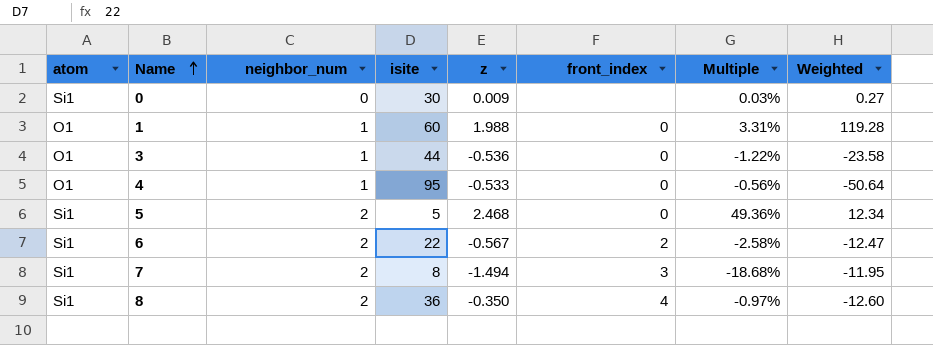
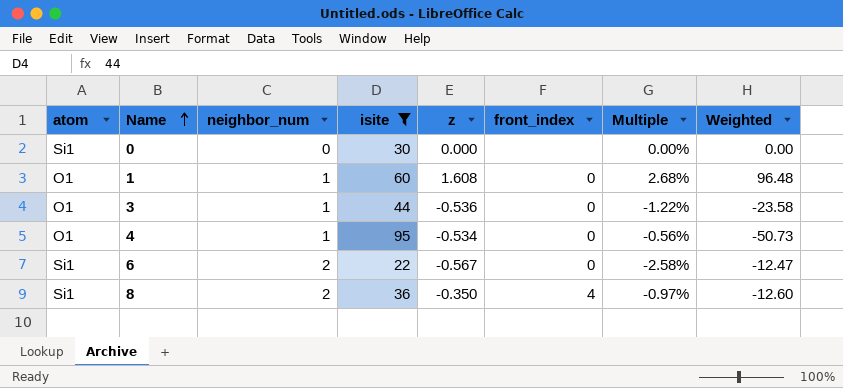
filter: none -> isite >= 22
0 | z: 0.009 -> 0.000
0 | Multiple: 0.03% -> 0.00%
0 | Weighted: 0.27 -> 0.00
1 | z: 1.988 -> 1.608
1 | Multiple: 3.31% -> 2.68%
1 | Weighted: 119.28 -> 96.48
4 | z: -0.533 -> -0.534
4 | Weighted: -50.64 -> -50.73
6 | front_index: 2 -> 0

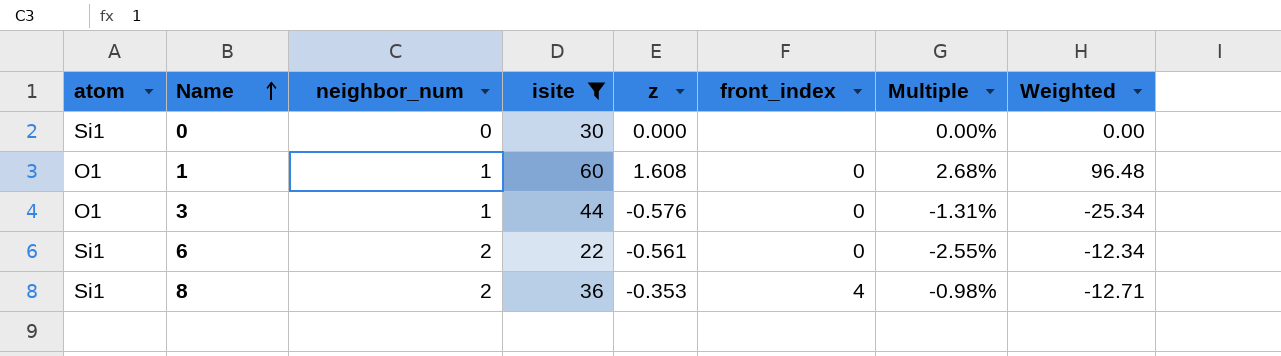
row 4: O1 | 1 | 95 | -0.534 | 0 | -0.56% | -50.73 -> none
3 | z: -0.536 -> -0.576
3 | Multiple: -1.22% -> -1.31%
3 | Weighted: -23.58 -> -25.34
6 | z: -0.567 -> -0.561
6 | Multiple: -2.58% -> -2.55%
6 | Weighted: -12.47 -> -12.34
8 | z: -0.350 -> -0.353
8 | Multiple: -0.97% -> -0.98%
8 | Weighted: -12.60 -> -12.71

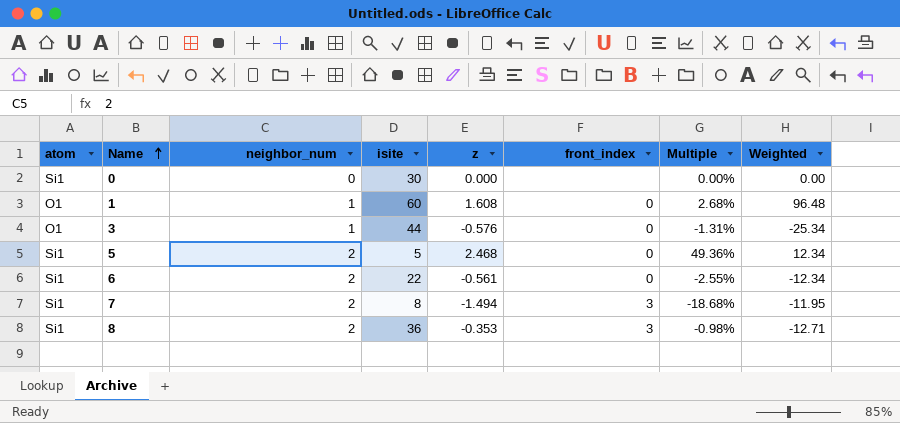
filter: isite >= 22 -> none
8 | front_index: 4 -> 3

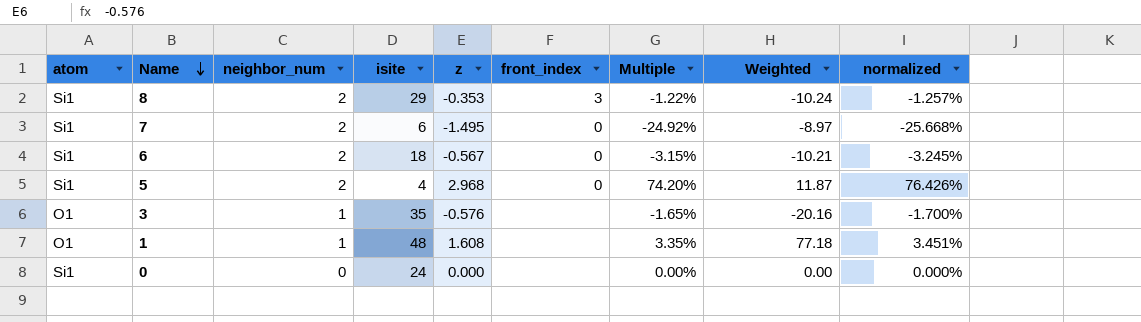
row order: Name ascending -> Name descending
column normalized | formula: none -> [Multiple] * 1.03
8 | isite: 36 -> 29
8 | Multiple: -0.98% -> -1.22%
8 | Weighted: -12.71 -> -10.24
7 | isite: 8 -> 6
7 | z: -1.494 -> -1.495
7 | front_index: 3 -> 0
7 | Multiple: -18.68% -> -24.92%
7 | Weighted: -11.95 -> -8.97
6 | isite: 22 -> 18
6 | z: -0.561 -> -0.567
6 | Multiple: -2.55% -> -3.15%
6 | Weighted: -12.34 -> -10.21
5 | isite: 5 -> 4
5 | z: 2.468 -> 2.968
5 | Multiple: 49.36% -> 74.20%
5 | Weighted: 12.34 -> 11.87
3 | isite: 44 -> 35
3 | front_index: 0 -> none
3 | Multiple: -1.31% -> -1.65%
3 | Weighted: -25.34 -> -20.16
1 | isite: 60 -> 48
1 | front_index: 0 -> none
1 | Multiple: 2.68% -> 3.35%
1 | Weighted: 96.48 -> 77.18
0 | isite: 30 -> 24

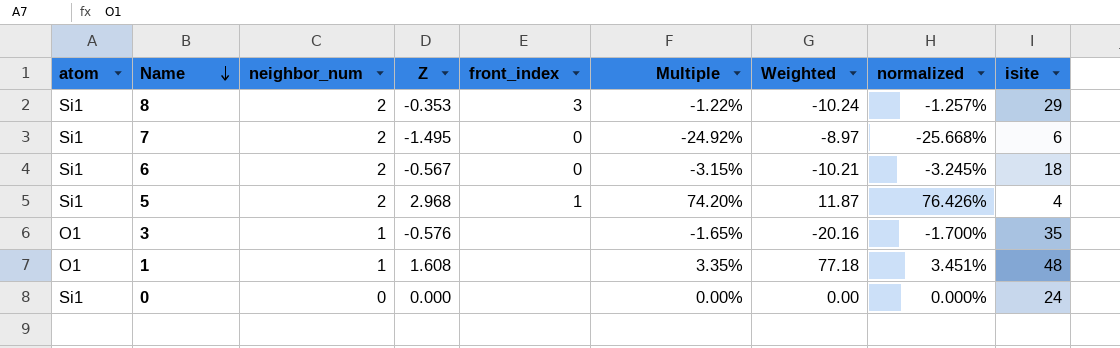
column name: z -> Z
column isite | position: 4 -> 9
5 | front_index: 0 -> 1

